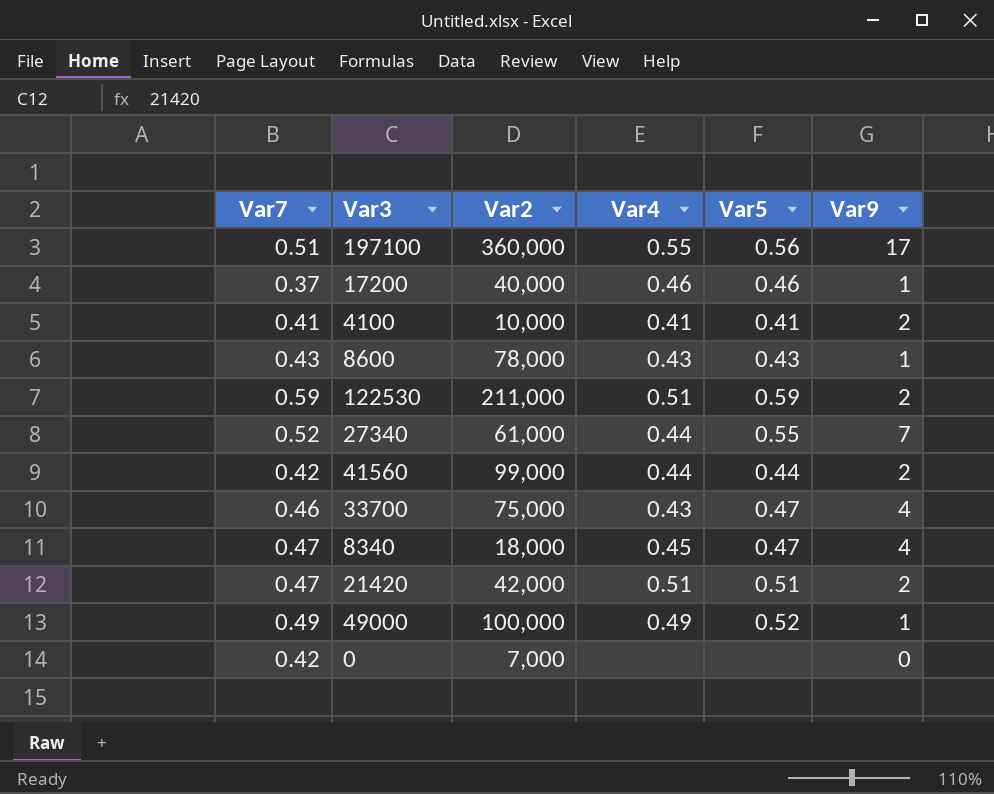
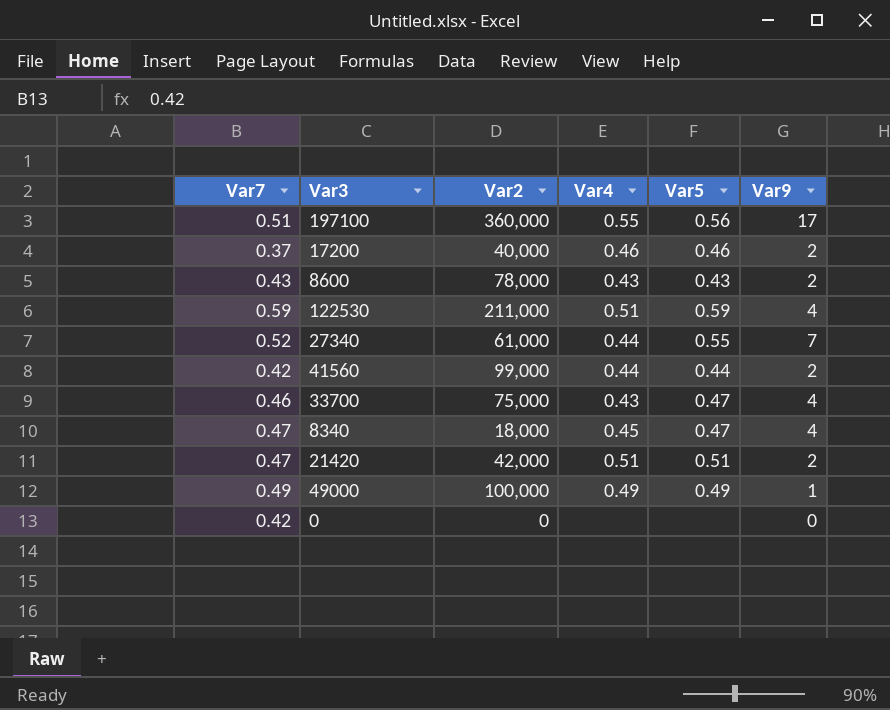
row 4100: 0.41 | 10,000 | 0.41 | 0.41 | 2 -> none
17200 | Var9: 1 -> 2
8600 | Var9: 1 -> 2
122530 | Var9: 2 -> 4
49000 | Var5: 0.52 -> 0.49
0 | Var2: 7,000 -> 0

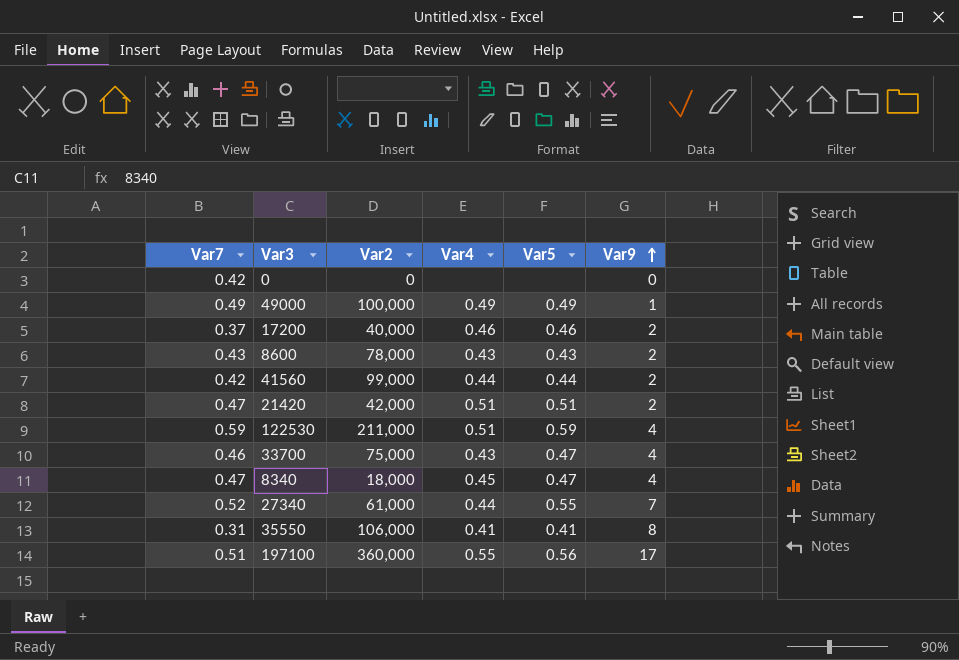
row order: none -> Var9 ascending
row 35550: none -> 0.31 | 106,000 | 0.41 | 0.41 | 8

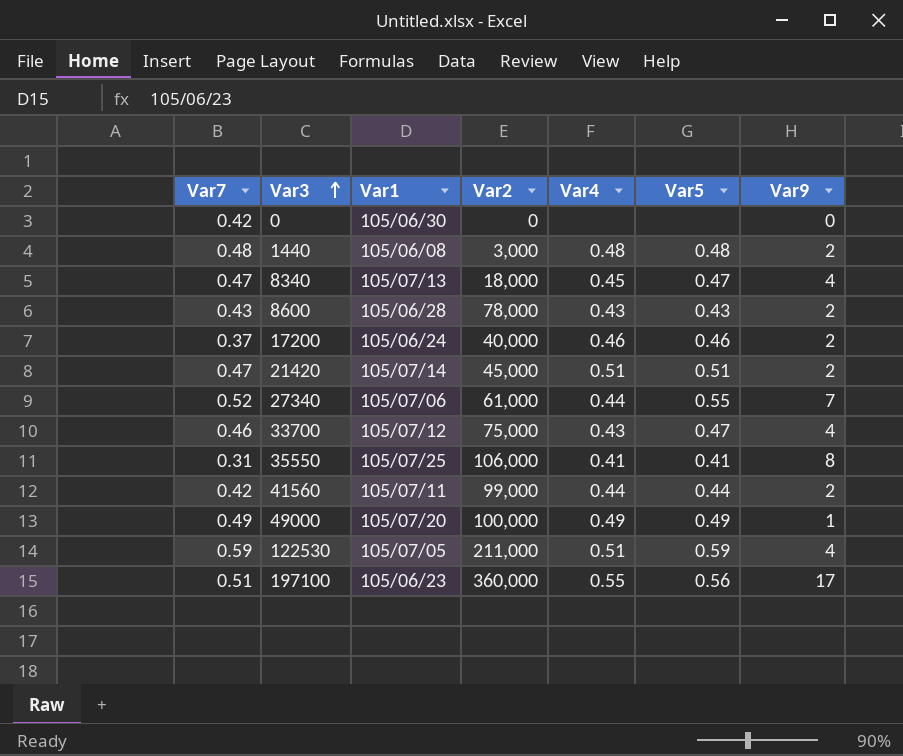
row order: Var9 ascending -> Var3 ascending
column Var1 | position: none -> 3
row 1440: none -> 0.48 | 105/06/08 | 3,000 | 0.48 | 0.48 | 2
21420 | Var2: 42,000 -> 45,000

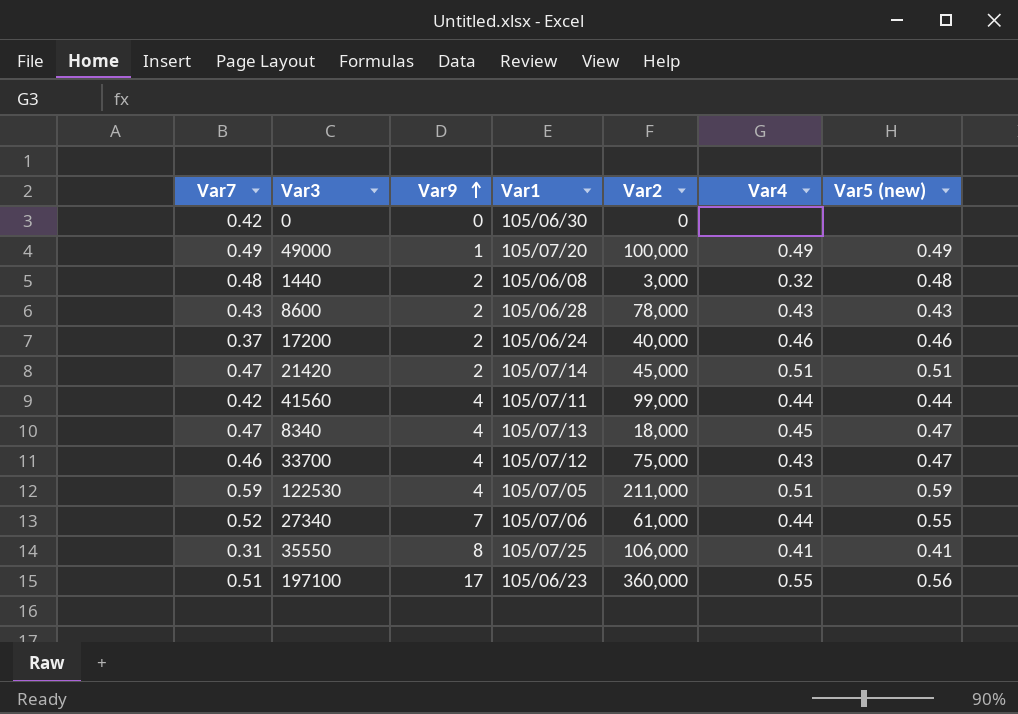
row order: Var3 ascending -> Var9 ascending
column Var9 | position: 7 -> 3
column name: Var5 -> Var5 (new)
1440 | Var4: 0.48 -> 0.32
41560 | Var9: 2 -> 4

